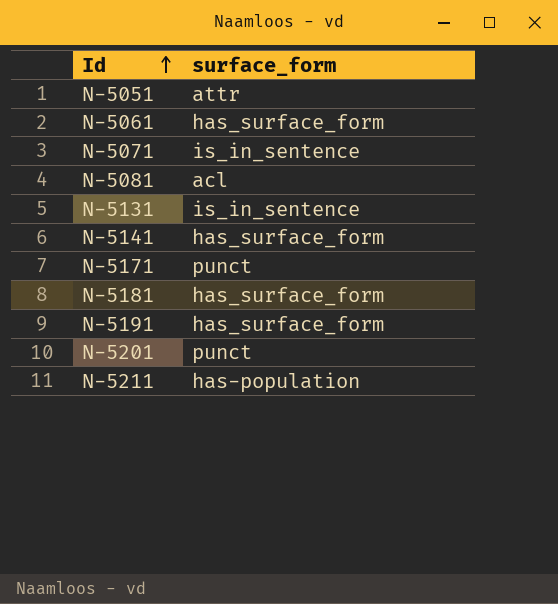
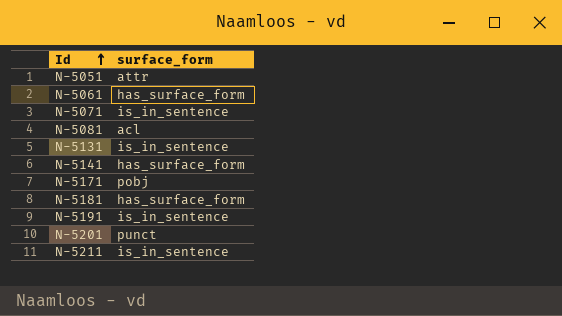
N-5171 | surface_form: punct -> pobj
N-5191 | surface_form: has_surface_form -> is_in_sentence
N-5211 | surface_form: has-population -> is_in_sentence

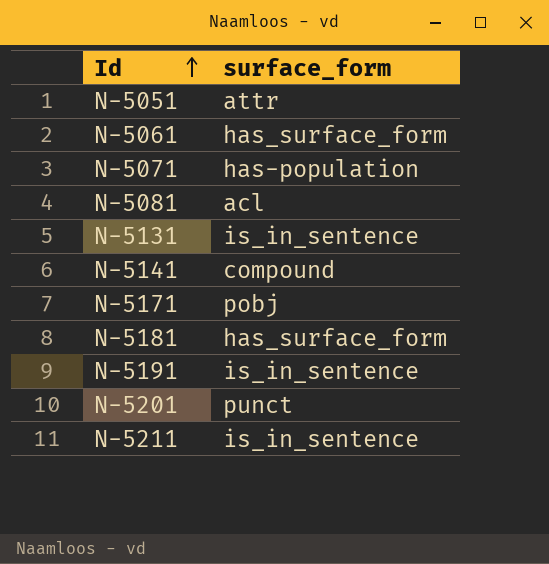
N-5071 | surface_form: is_in_sentence -> has-population
N-5141 | surface_form: has_surface_form -> compound

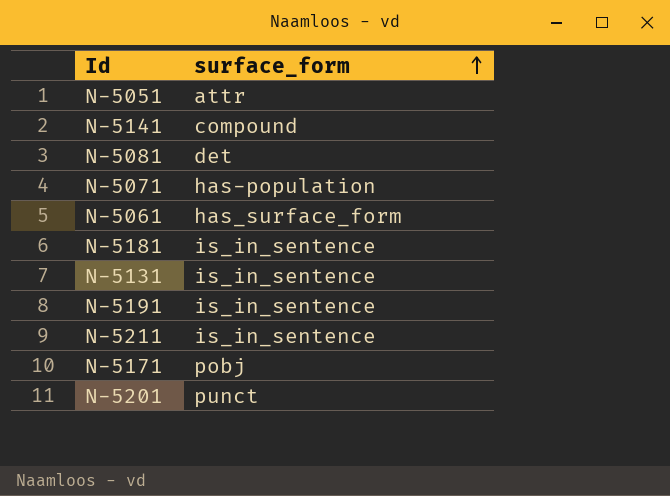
row order: Id ascending -> surface_form ascending
N-5081 | surface_form: acl -> det
N-5181 | surface_form: has_surface_form -> is_in_sentence

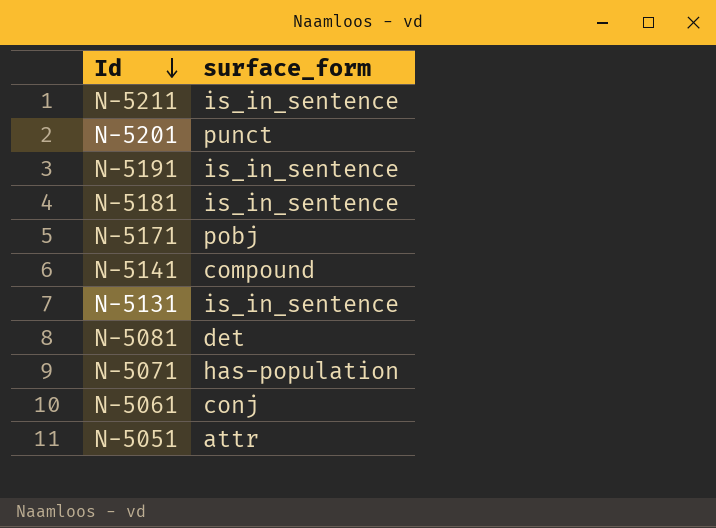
row order: surface_form ascending -> Id descending
N-5061 | surface_form: has_surface_form -> conj

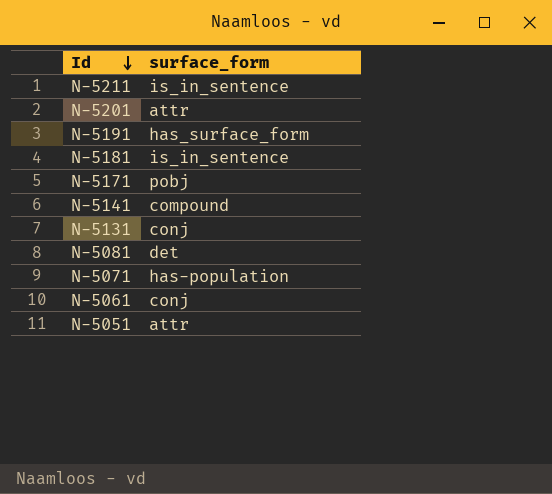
N-5201 | surface_form: punct -> attr
N-5191 | surface_form: is_in_sentence -> has_surface_form
N-5131 | surface_form: is_in_sentence -> conj

